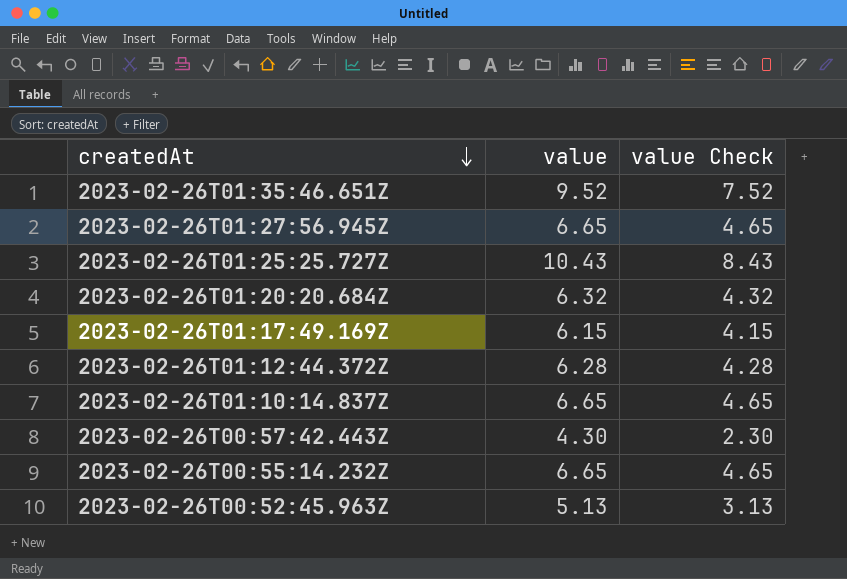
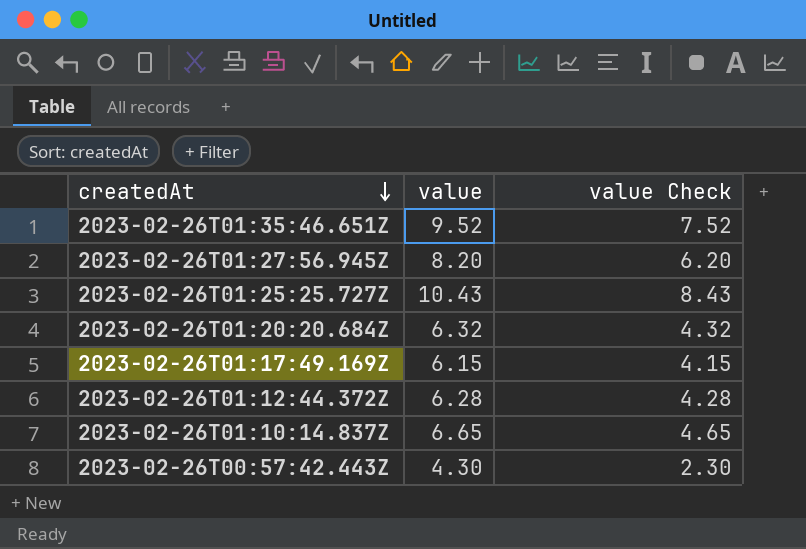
row 2023-02-26T00:55:14.232Z: 6.65 | 4.65 -> none
row 2023-02-26T00:52:45.963Z: 5.13 | 3.13 -> none
2023-02-26T01:27:56.945Z | value: 6.65 -> 8.20
2023-02-26T01:27:56.945Z | value Check: 4.65 -> 6.20

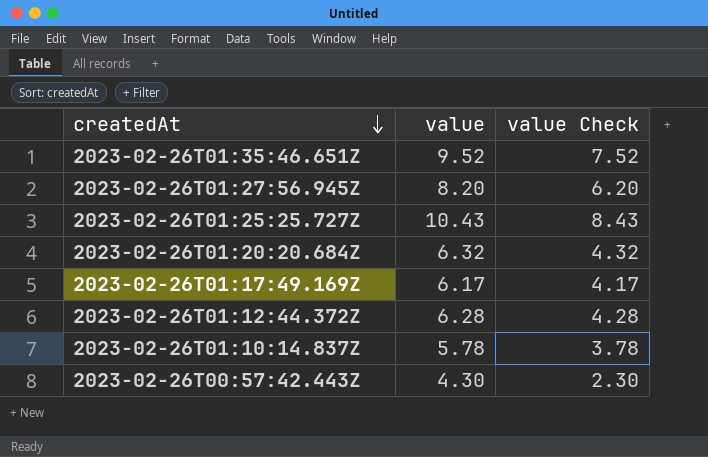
2023-02-26T01:17:49.169Z | value: 6.15 -> 6.17
2023-02-26T01:17:49.169Z | value Check: 4.15 -> 4.17
2023-02-26T01:10:14.837Z | value: 6.65 -> 5.78
2023-02-26T01:10:14.837Z | value Check: 4.65 -> 3.78

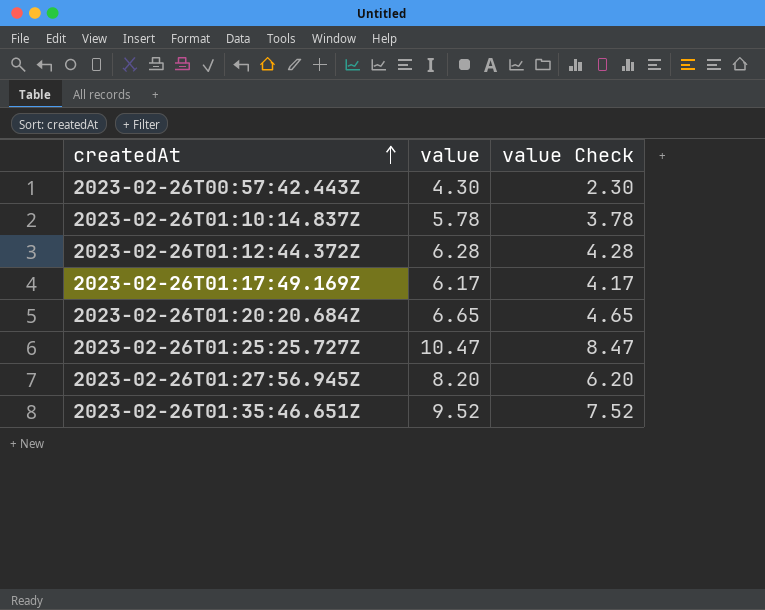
row order: createdAt descending -> createdAt ascending
2023-02-26T01:20:20.684Z | value: 6.32 -> 6.65
2023-02-26T01:20:20.684Z | value Check: 4.32 -> 4.65
2023-02-26T01:25:25.727Z | value: 10.43 -> 10.47
2023-02-26T01:25:25.727Z | value Check: 8.43 -> 8.47

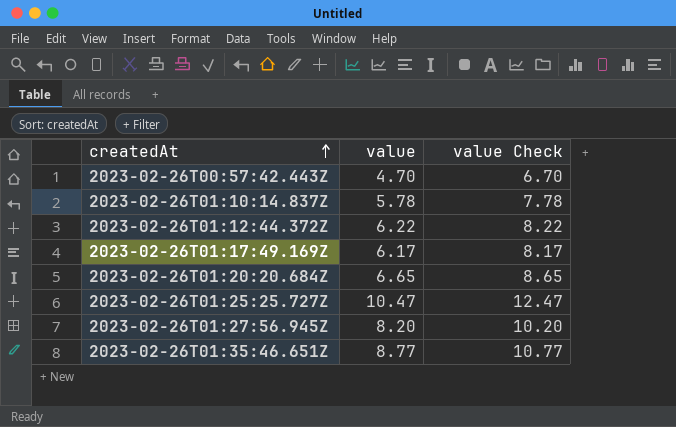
column value Check | formula: [value] - 2 -> [value] + 2
2023-02-26T00:57:42.443Z | value: 4.30 -> 4.70
2023-02-26T01:12:44.372Z | value: 6.28 -> 6.22
2023-02-26T01:35:46.651Z | value: 9.52 -> 8.77

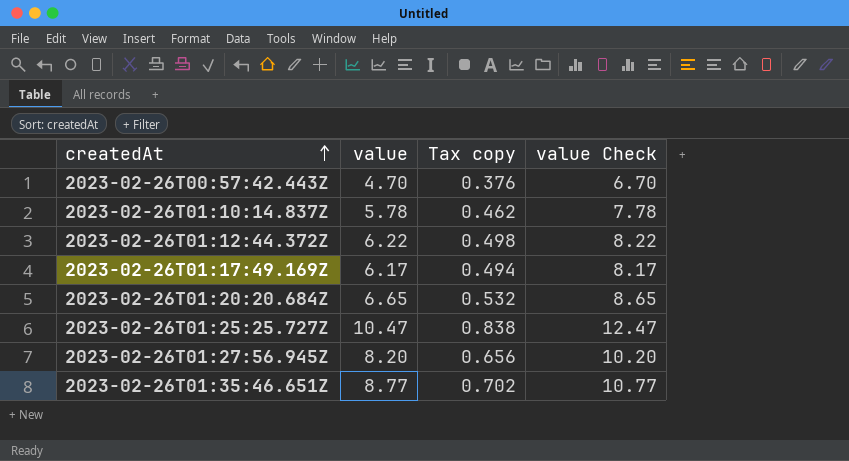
column Tax copy | formula: none -> [value] * 0.08

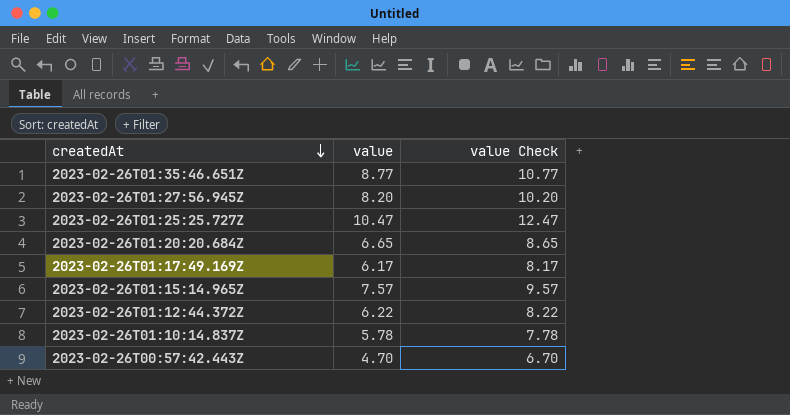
row order: createdAt ascending -> createdAt descending
column Tax copy | formula: [value] * 0.08 -> none
row 2023-02-26T01:15:14.965Z: none -> 7.57 | 9.57

